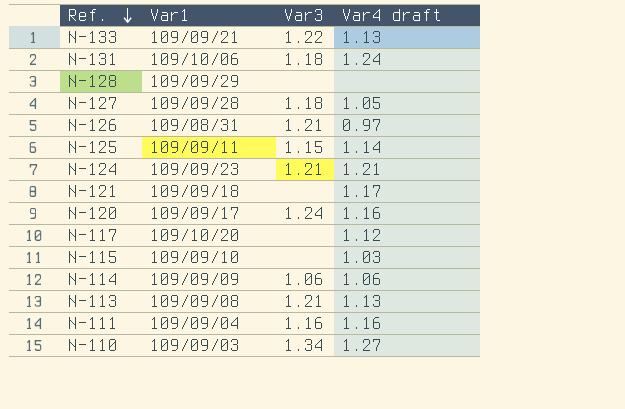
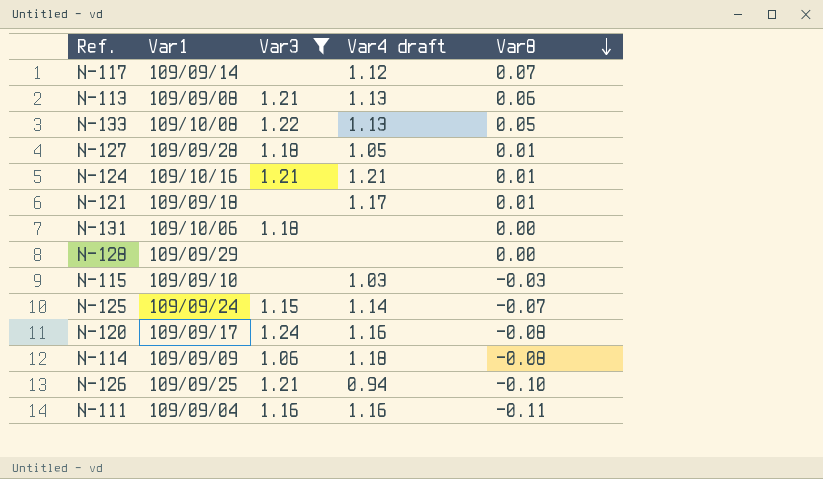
filter: none -> Var3 != 1.34
row order: Ref. descending -> Var8 descending
column Var8 | position: none -> 5
N-117 | Var1: 109/10/20 -> 109/09/14
N-133 | Var1: 109/09/21 -> 109/10/08
N-124 | Var1: 109/09/23 -> 109/10/16
N-131 | Var4 draft: 1.24 -> none
N-125 | Var1: 109/09/11 -> 109/09/24
N-114 | Var4 draft: 1.06 -> 1.18
N-126 | Var1: 109/08/31 -> 109/09/25
N-126 | Var4 draft: 0.97 -> 0.94

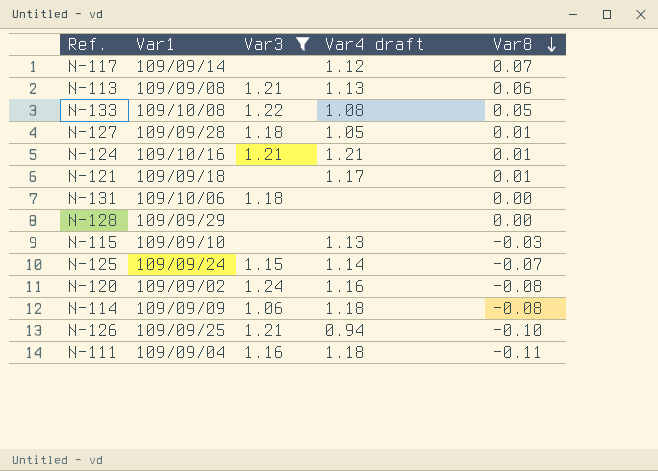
N-133 | Var4 draft: 1.13 -> 1.08
N-115 | Var4 draft: 1.03 -> 1.13
N-120 | Var1: 109/09/17 -> 109/09/02
N-111 | Var4 draft: 1.16 -> 1.18

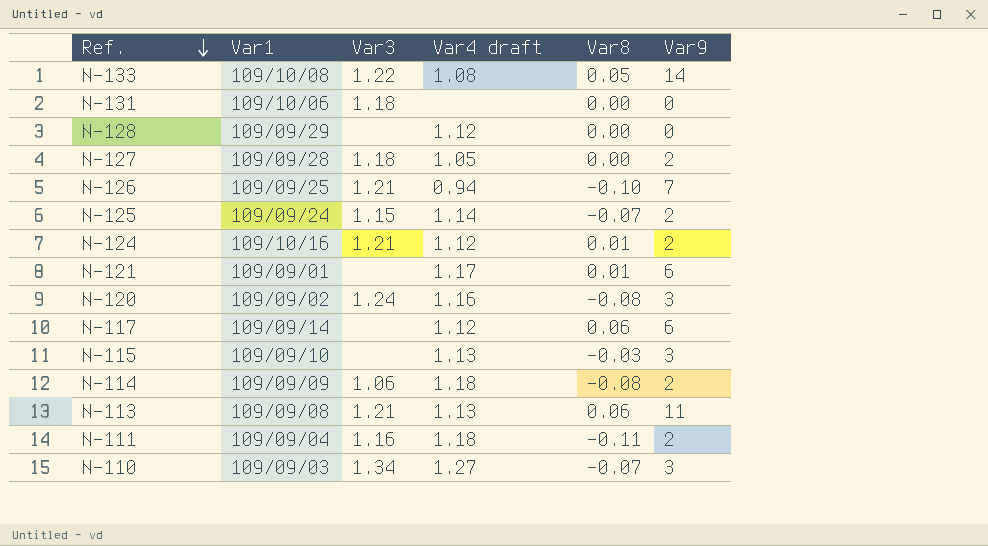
filter: Var3 != 1.34 -> none
row order: Var8 descending -> Ref. descending
column Var9 | position: none -> 6
N-128 | Var4 draft: none -> 1.12
N-127 | Var8: 0.01 -> 0.00
N-124 | Var4 draft: 1.21 -> 1.12
N-121 | Var1: 109/09/18 -> 109/09/01
N-117 | Var8: 0.07 -> 0.06

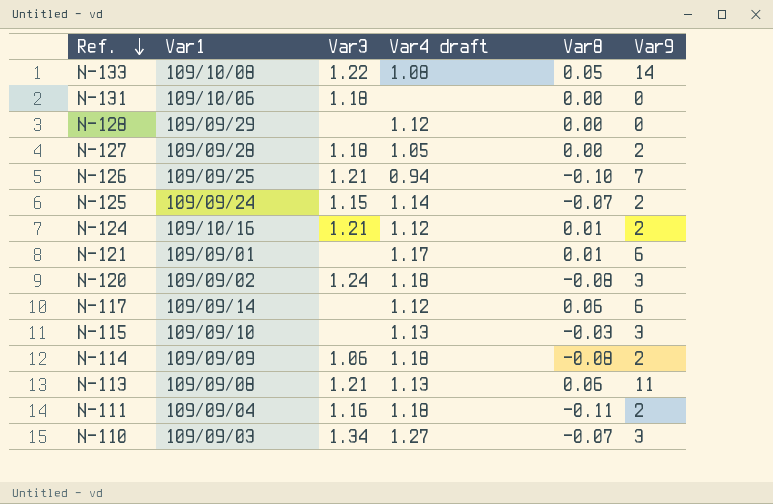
N-120 | Var4 draft: 1.16 -> 1.18

